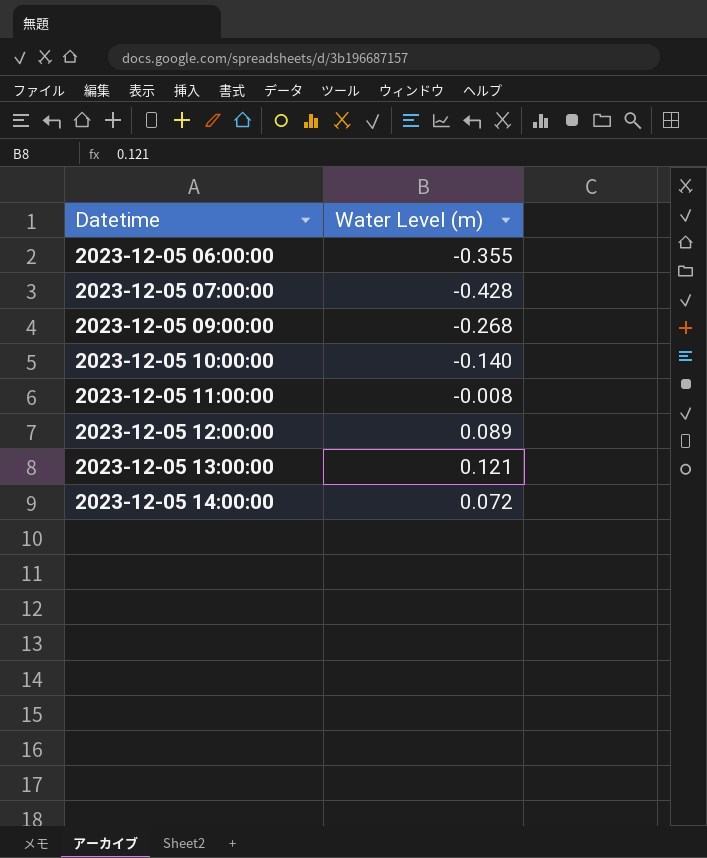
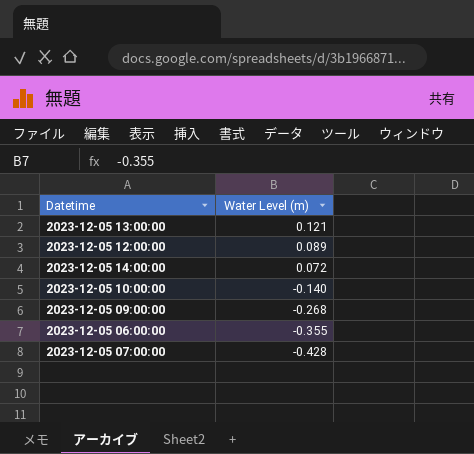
row order: Datetime ascending -> Water Level (m) descending
row 2023-12-05 11:00:00: -0.008 -> none

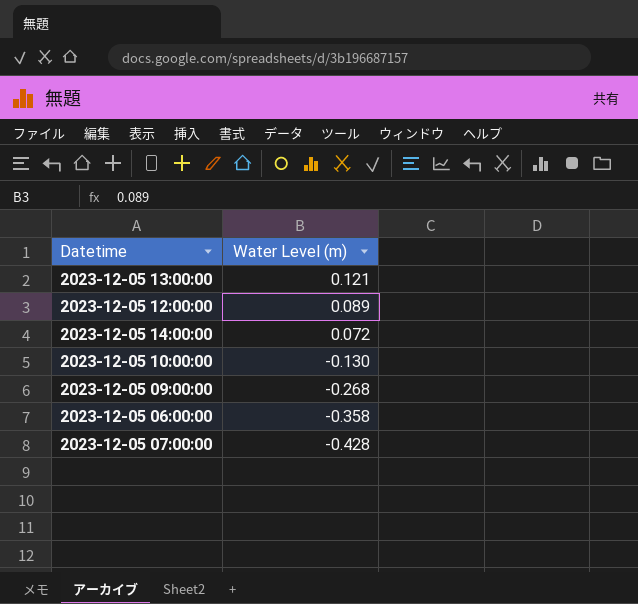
2023-12-05 10:00:00 | Water Level (m): -0.140 -> -0.130
2023-12-05 06:00:00 | Water Level (m): -0.355 -> -0.358

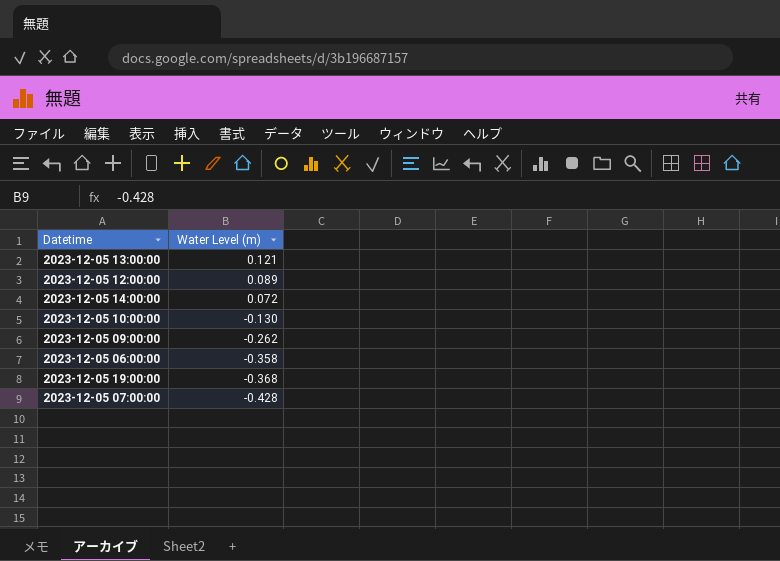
2023-12-05 09:00:00 | Water Level (m): -0.268 -> -0.262
row 2023-12-05 19:00:00: none -> -0.368

